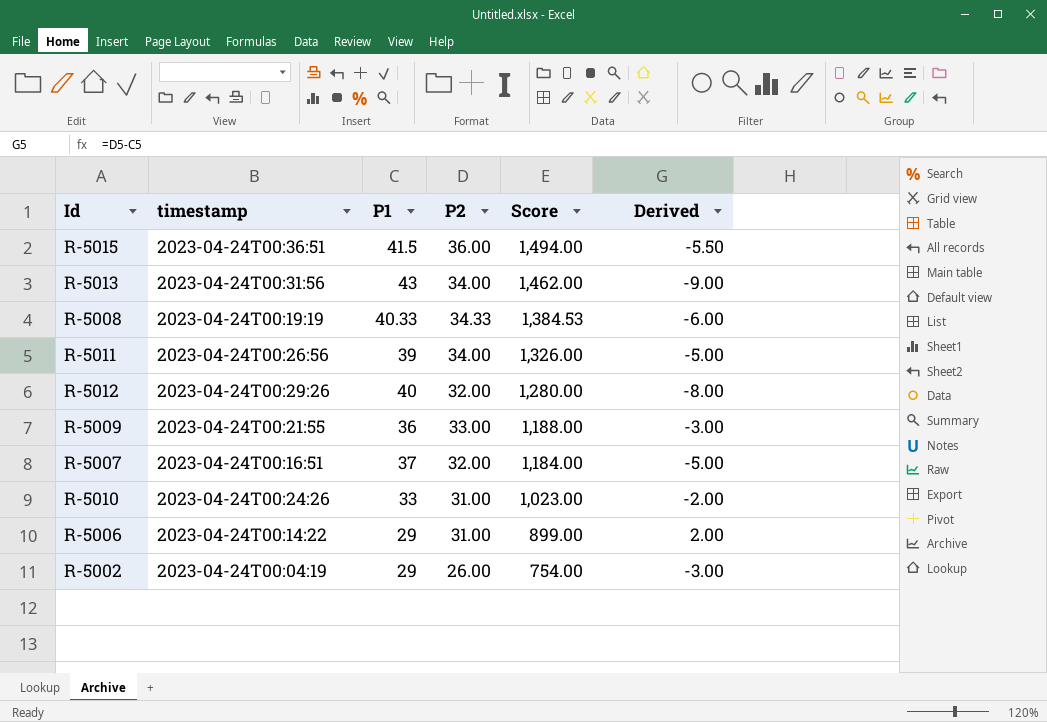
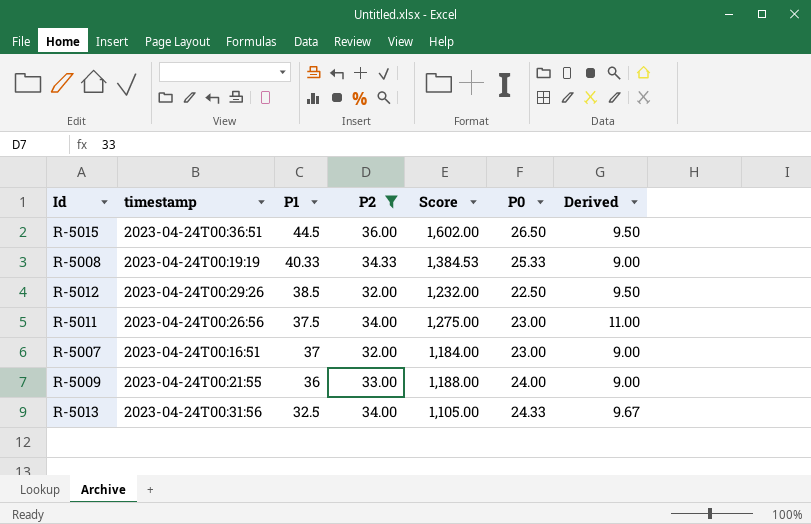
filter: none -> P2 >= 32.00
row order: Score descending -> P1 descending
column P0 | position: none -> 6
column Derived | formula: [P2] - [P1] -> [P2] - [P0]
R-5015 | P1: 41.5 -> 44.5
R-5015 | Score: 1,494.00 -> 1,602.00
R-5012 | P1: 40 -> 38.5
R-5012 | Score: 1,280.00 -> 1,232.00
R-5011 | P1: 39 -> 37.5
R-5011 | Score: 1,326.00 -> 1,275.00
R-5013 | P1: 43 -> 32.5
R-5013 | Score: 1,462.00 -> 1,105.00

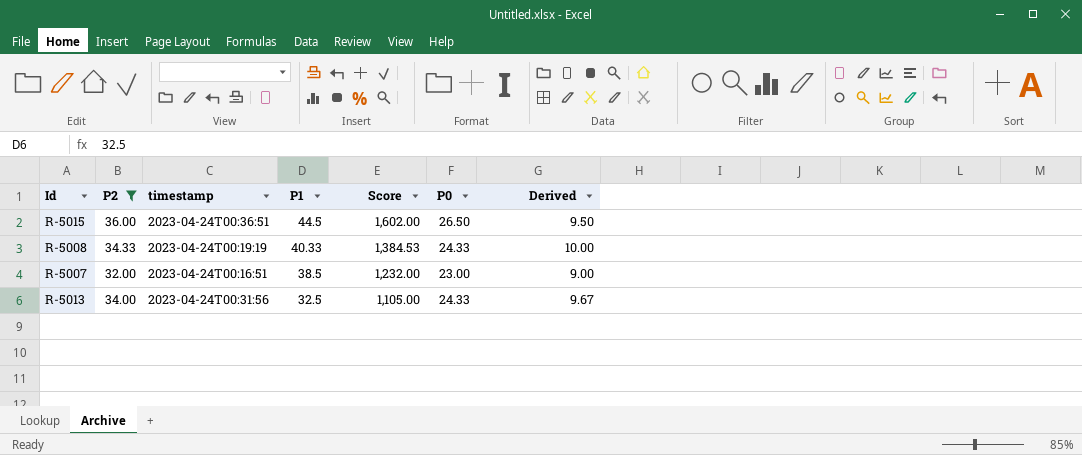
column P2 | position: 4 -> 2
row R-5012: 2023-04-24T00:29:26 | 38.5 | 32.00 | 1,232.00 | 22.50 | 9.50 -> none
row R-5011: 2023-04-24T00:26:56 | 37.5 | 34.00 | 1,275.00 | 23.00 | 11.00 -> none
row R-5009: 2023-04-24T00:21:55 | 36 | 33.00 | 1,188.00 | 24.00 | 9.00 -> none
R-5008 | P0: 25.33 -> 24.33
R-5008 | Derived: 9.00 -> 10.00
R-5007 | P1: 37 -> 38.5
R-5007 | Score: 1,184.00 -> 1,232.00

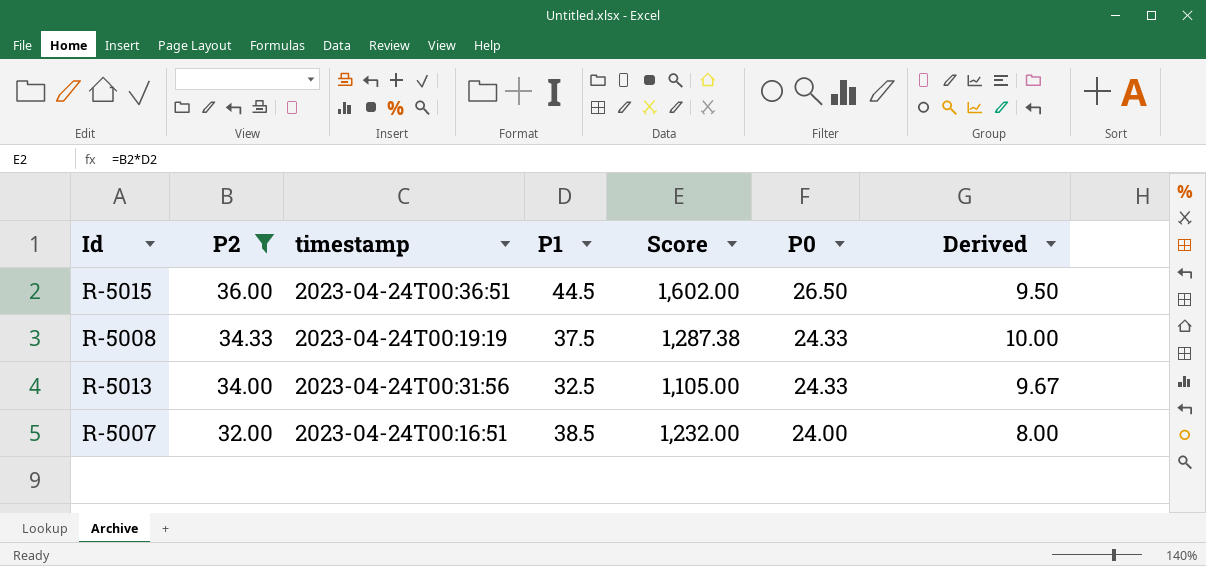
row order: P1 descending -> P2 descending
R-5008 | P1: 40.33 -> 37.5
R-5008 | Score: 1,384.53 -> 1,287.38
R-5007 | P0: 23.00 -> 24.00
R-5007 | Derived: 9.00 -> 8.00

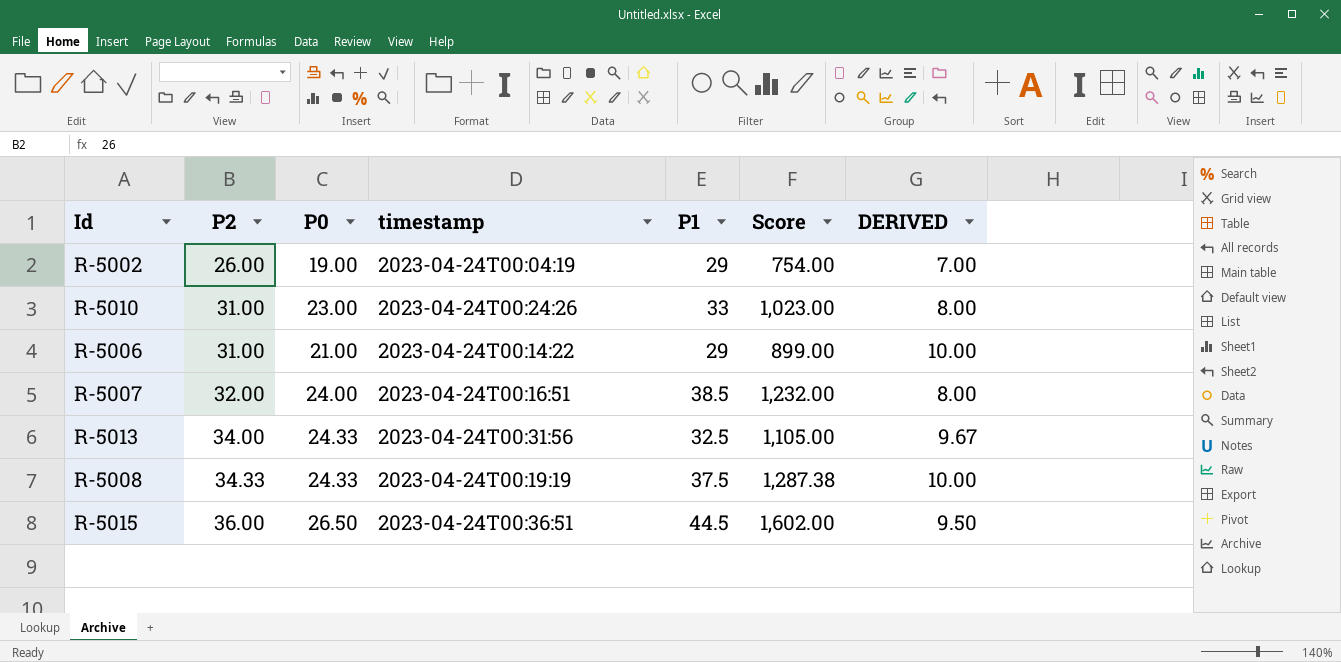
filter: P2 >= 32.00 -> none
row order: P2 descending -> P2 ascending
column P0 | position: 6 -> 3
column name: Derived -> DERIVED

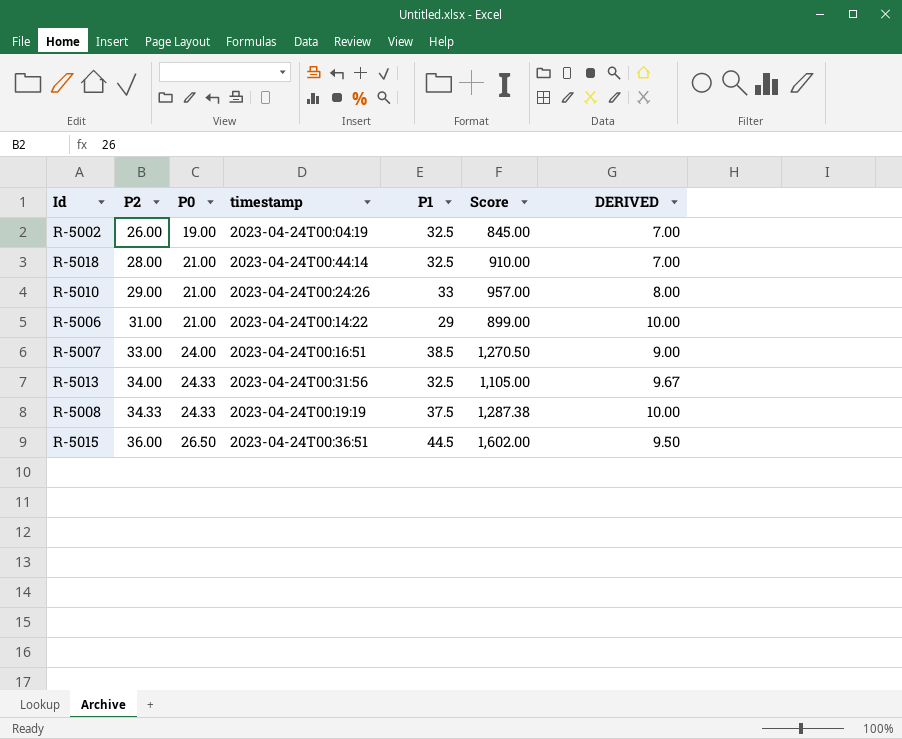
R-5002 | P1: 29 -> 32.5
R-5002 | Score: 754.00 -> 845.00
row R-5018: none -> 28.00 | 21.00 | 2023-04-24T00:44:14 | 32.5 | 910.00 | 7.00
R-5010 | P2: 31.00 -> 29.00
R-5010 | P0: 23.00 -> 21.00
R-5010 | Score: 1,023.00 -> 957.00
R-5007 | P2: 32.00 -> 33.00
R-5007 | Score: 1,232.00 -> 1,270.50
R-5007 | DERIVED: 8.00 -> 9.00

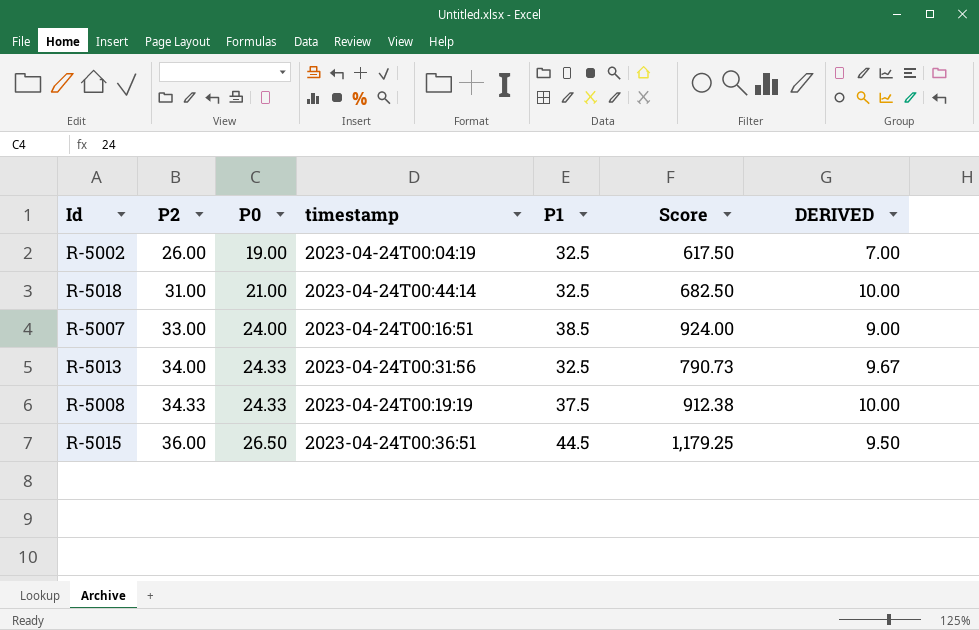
column Score | formula: [P2] * [P1] -> [P0] * [P1]
row R-5010: 29.00 | 21.00 | 2023-04-24T00:24:26 | 33 | 957.00 | 8.00 -> none
row R-5006: 31.00 | 21.00 | 2023-04-24T00:14:22 | 29 | 899.00 | 10.00 -> none
R-5018 | P2: 28.00 -> 31.00
R-5018 | DERIVED: 7.00 -> 10.00

